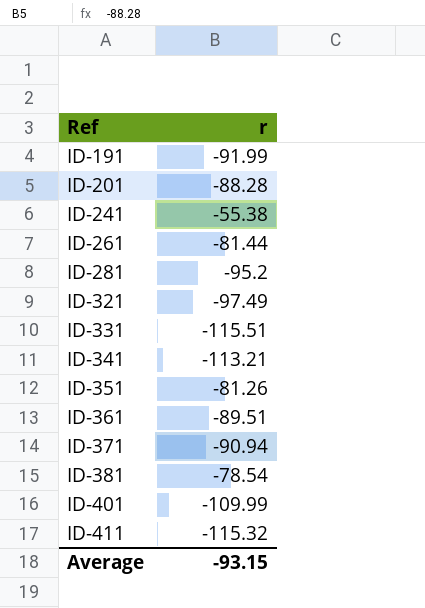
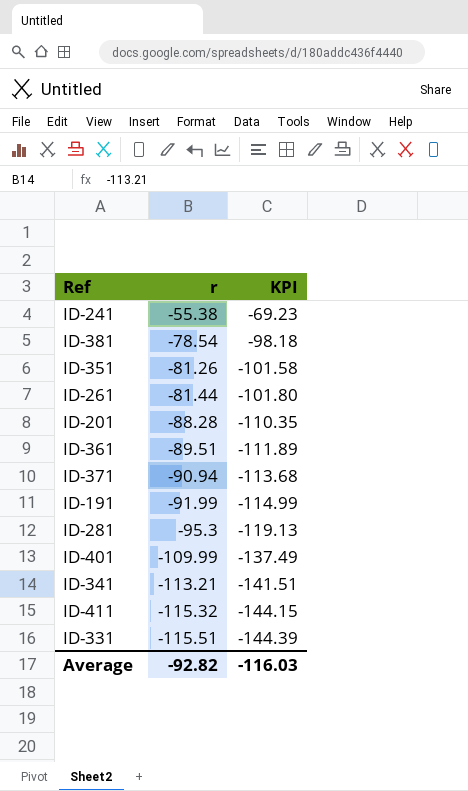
row order: Ref ascending -> r descending
column KPI | formula: none -> [r] * 1.25
row ID-321: -97.49 -> none
ID-281 | r: -95.2 -> -95.3
Average | r: -93.15 -> -92.82

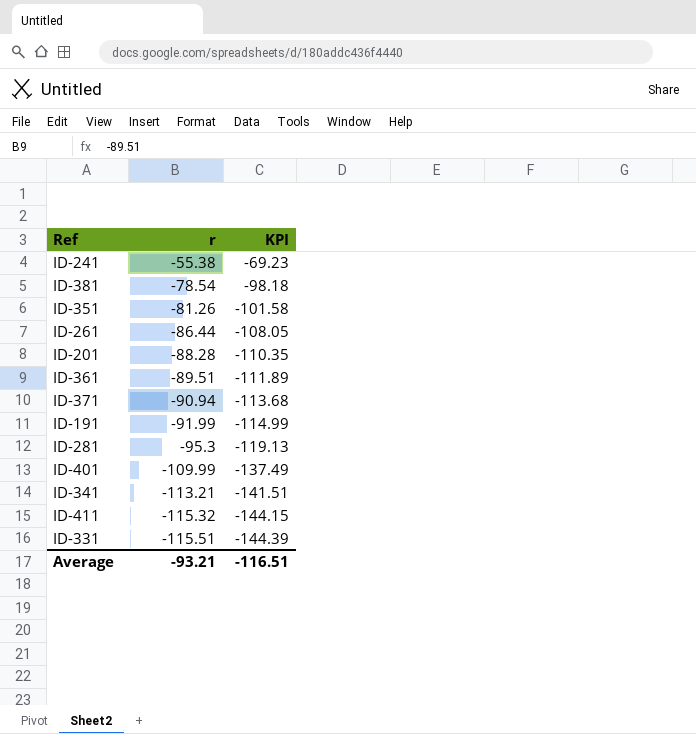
ID-261 | r: -81.44 -> -86.44
ID-261 | KPI: -101.80 -> -108.05
Average | r: -92.82 -> -93.21
Average | KPI: -116.03 -> -116.51

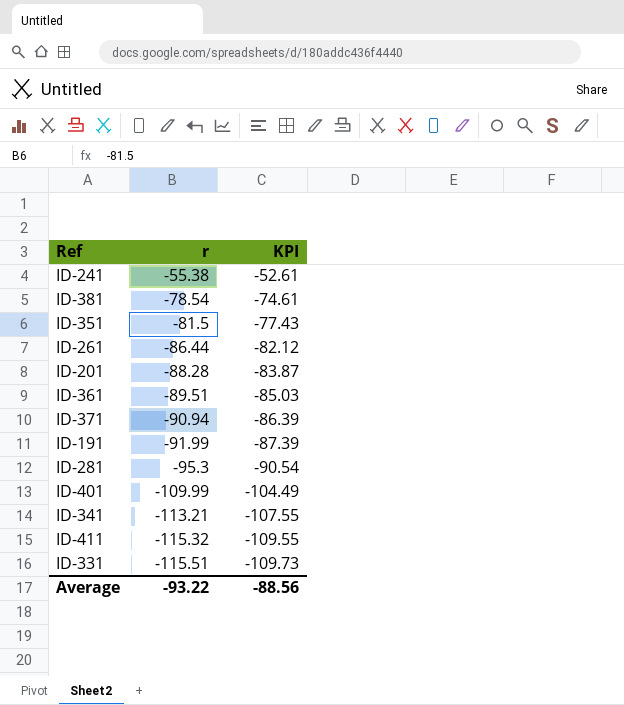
column KPI | formula: [r] * 1.25 -> [r] * 0.95
ID-351 | r: -81.26 -> -81.5
Average | r: -93.21 -> -93.22
Average | KPI: -116.51 -> -88.56

